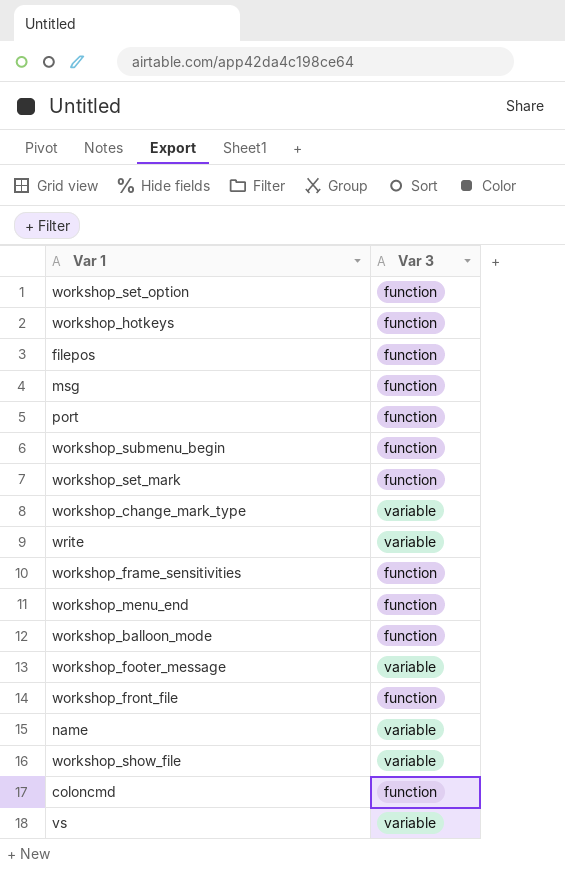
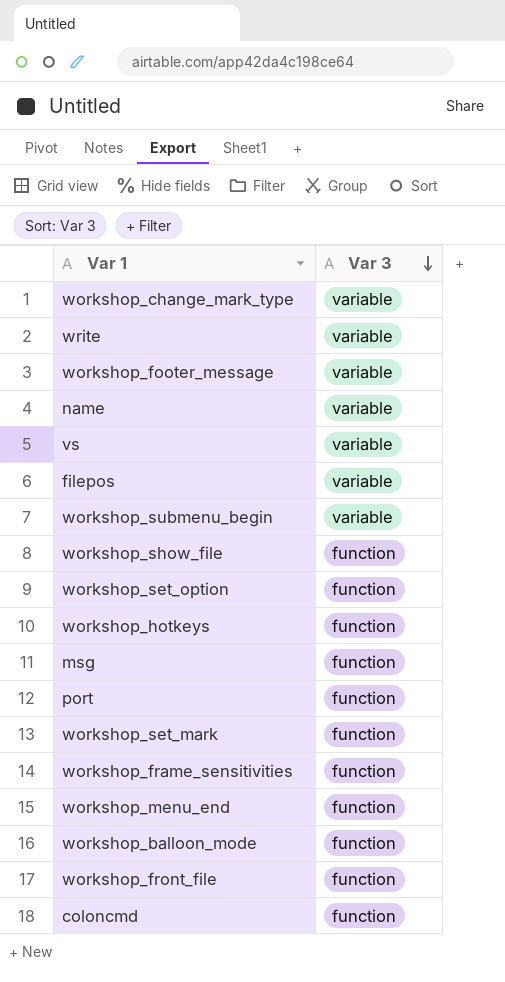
row order: none -> Var 3 descending
filepos | Var 3: function -> variable
workshop_submenu_begin | Var 3: function -> variable
workshop_show_file | Var 3: variable -> function

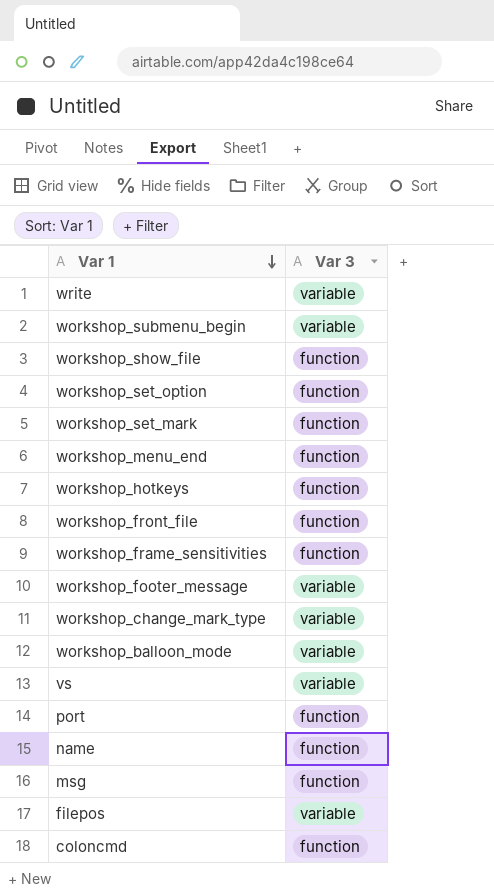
row order: Var 3 descending -> Var 1 descending
workshop_balloon_mode | Var 3: function -> variable
name | Var 3: variable -> function

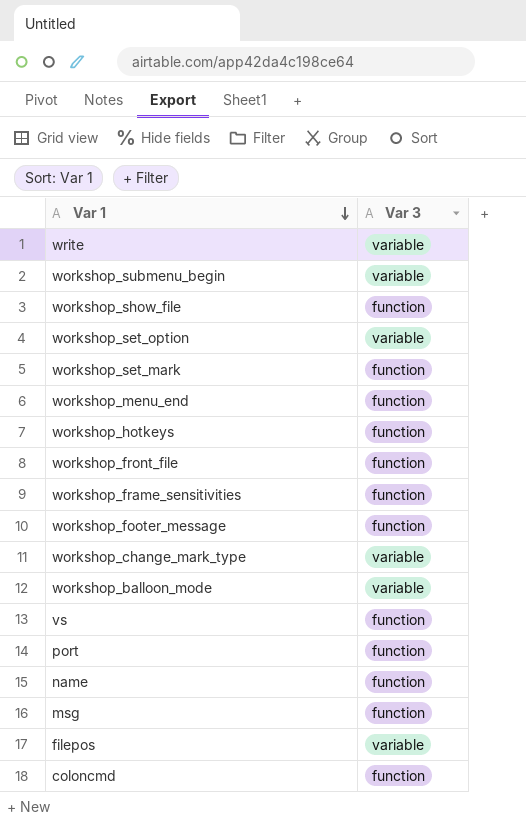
workshop_set_option | Var 3: function -> variable
workshop_footer_message | Var 3: variable -> function
vs | Var 3: variable -> function

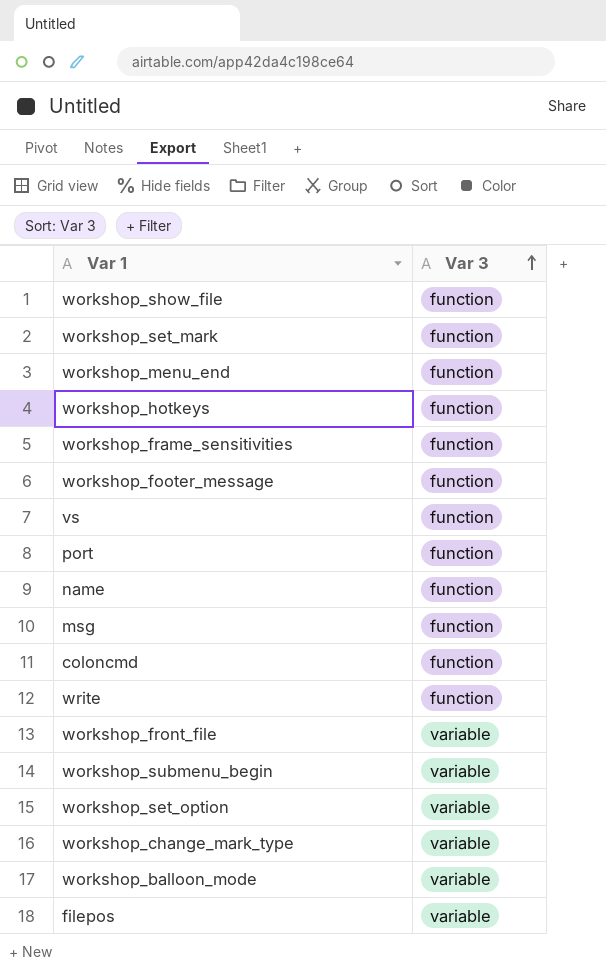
row order: Var 1 descending -> Var 3 ascending
write | Var 3: variable -> function
workshop_front_file | Var 3: function -> variable

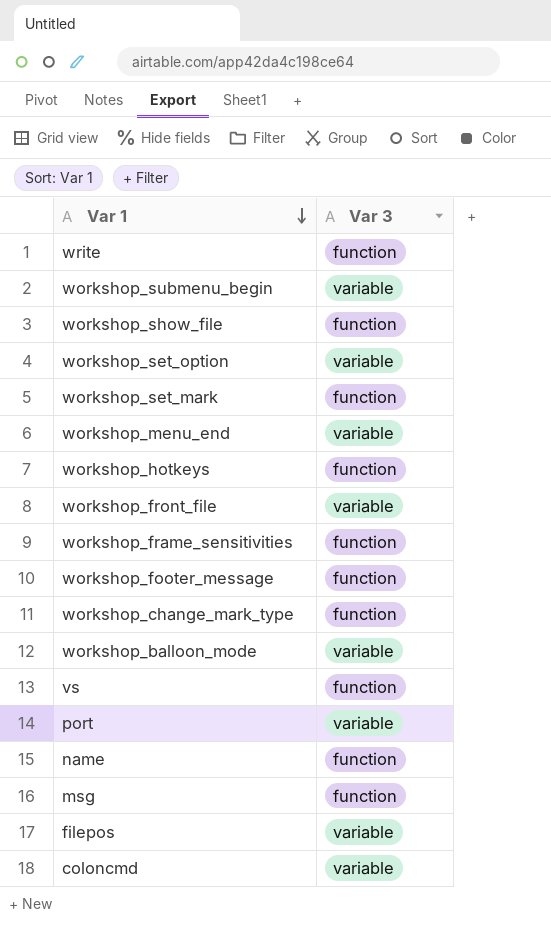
row order: Var 3 ascending -> Var 1 descending
workshop_menu_end | Var 3: function -> variable
workshop_change_mark_type | Var 3: variable -> function
port | Var 3: function -> variable
coloncmd | Var 3: function -> variable

